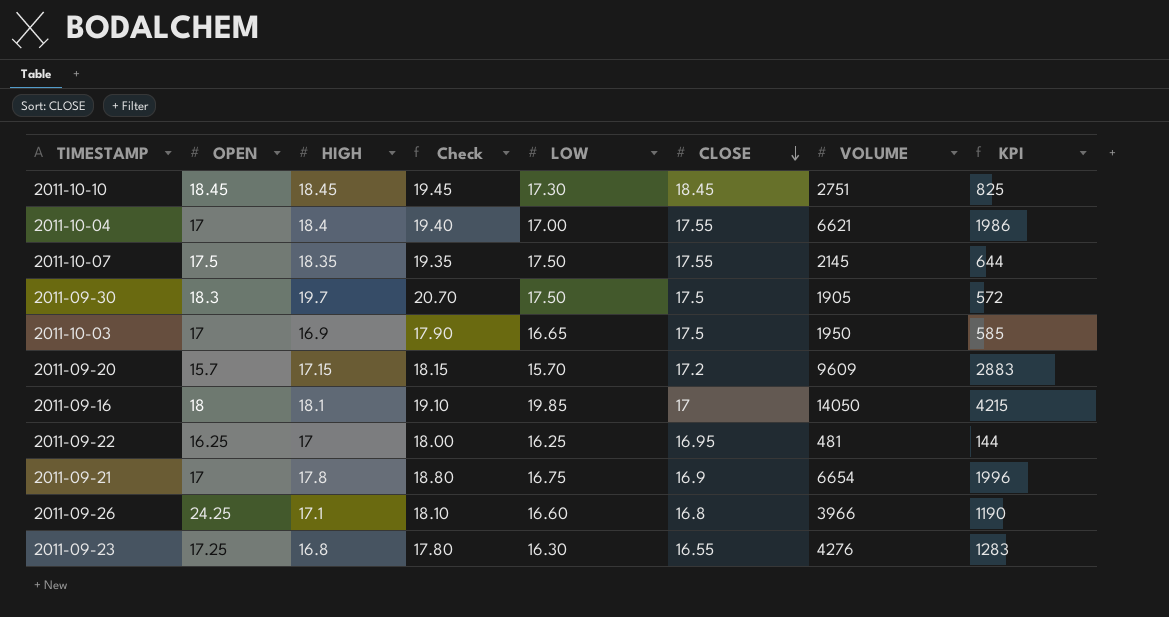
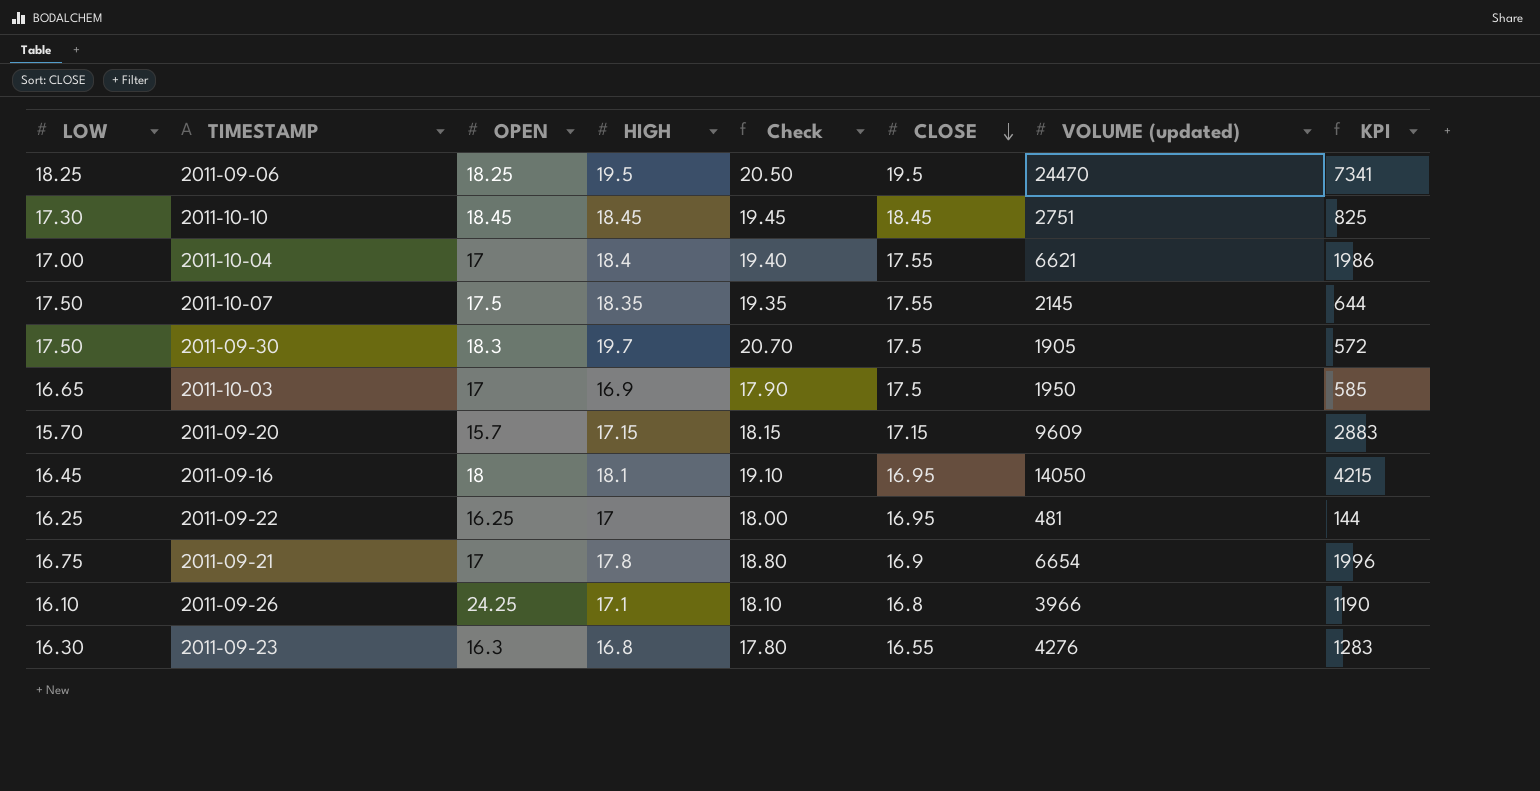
column LOW | position: 5 -> 1
column name: VOLUME -> VOLUME (updated)
row 2011-09-06: none -> 18.25 | 18.25 | 19.5 | 20.50 | 19.5 | 24470 | 7341
2011-09-20 | CLOSE: 17.2 -> 17.15
2011-09-16 | LOW: 19.85 -> 16.45
2011-09-16 | CLOSE: 17 -> 16.95
2011-09-26 | LOW: 16.60 -> 16.10
2011-09-23 | OPEN: 17.25 -> 16.3

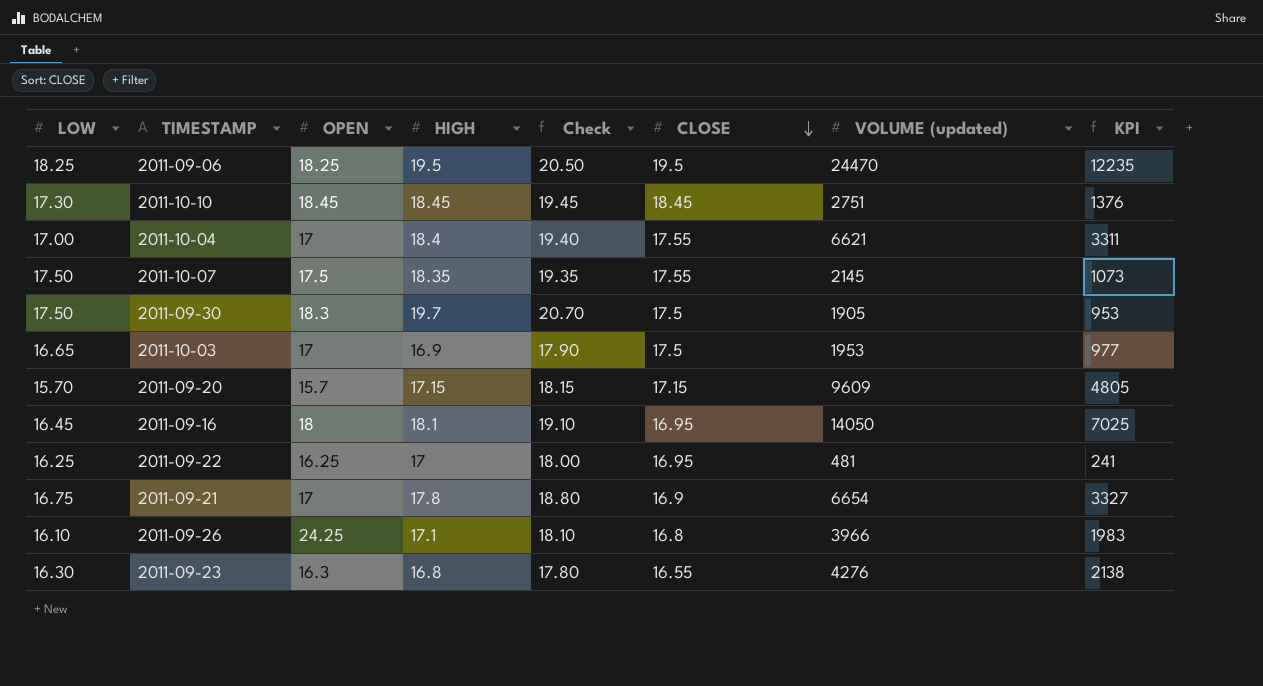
column KPI | formula: [VOLUME (updated)] * 0.3 -> [VOLUME (updated)] * 0.5
2011-10-03 | VOLUME (updated): 1950 -> 1953

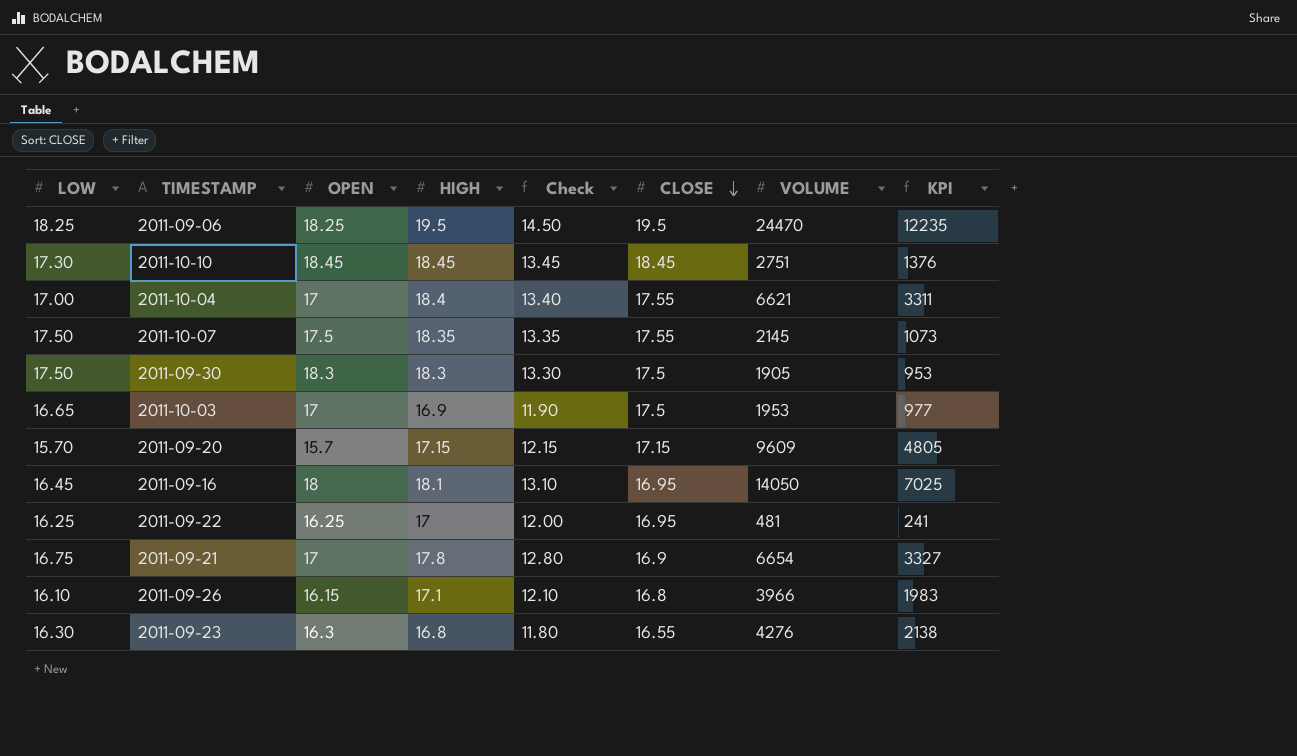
column Check | formula: [HIGH] + 1 -> [HIGH] - 5
column name: VOLUME (updated) -> VOLUME
2011-09-30 | HIGH: 19.7 -> 18.3
2011-09-26 | OPEN: 24.25 -> 16.15

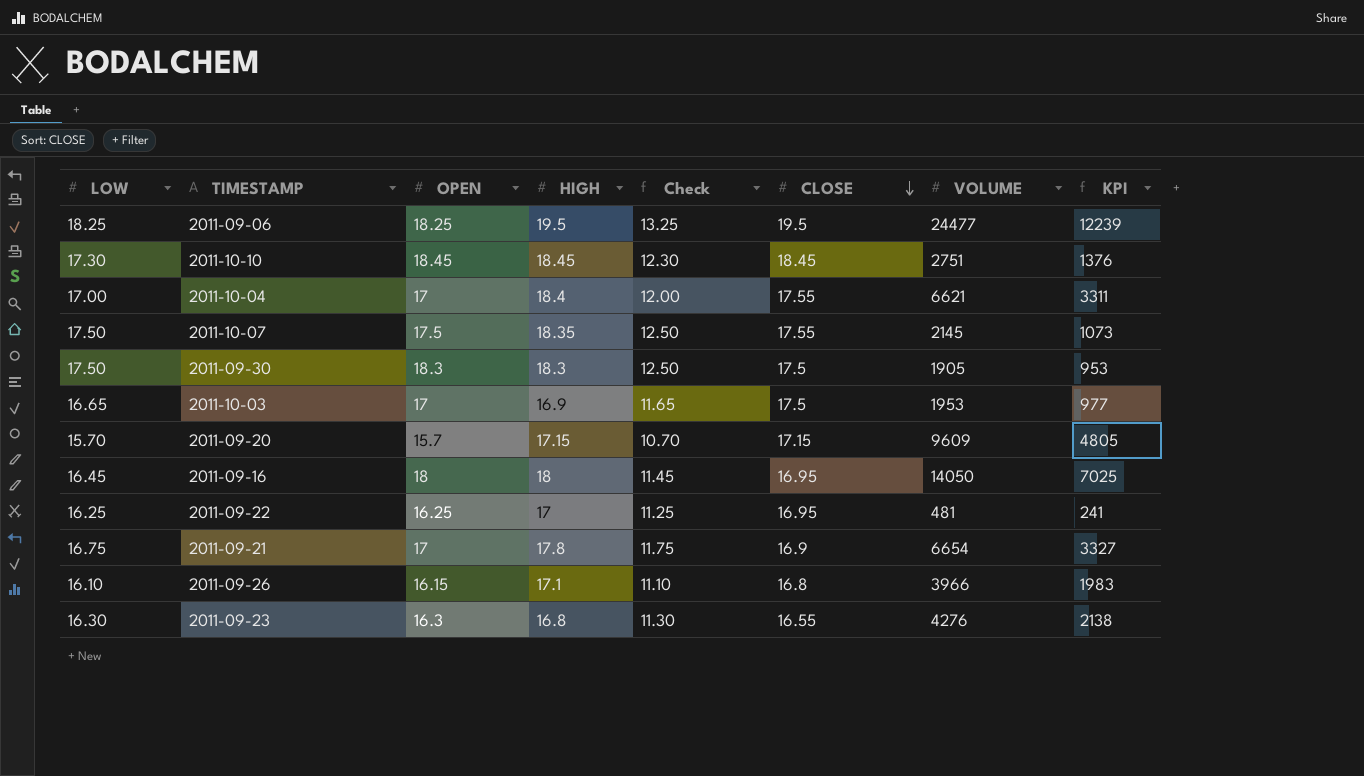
column Check | formula: [HIGH] - 5 -> [LOW] - 5
2011-09-06 | VOLUME: 24470 -> 24477
2011-09-06 | KPI: 12235 -> 12239
2011-09-16 | HIGH: 18.1 -> 18

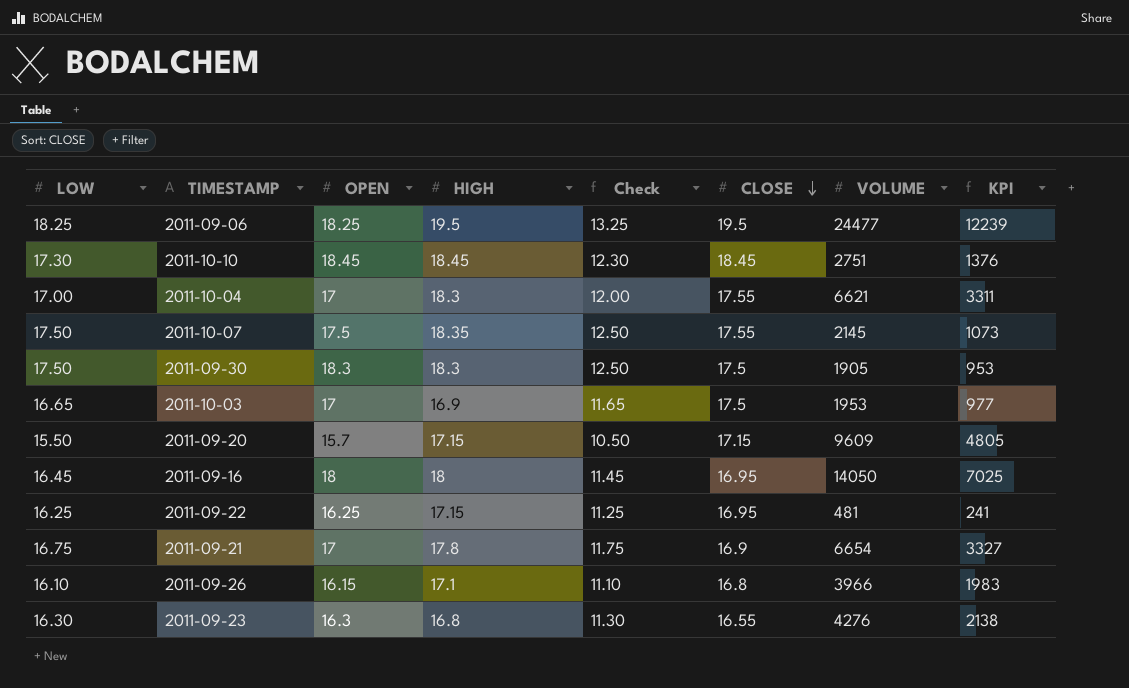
2011-10-04 | HIGH: 18.4 -> 18.3
2011-09-20 | LOW: 15.70 -> 15.50
2011-09-20 | Check: 10.70 -> 10.50
2011-09-22 | HIGH: 17 -> 17.15

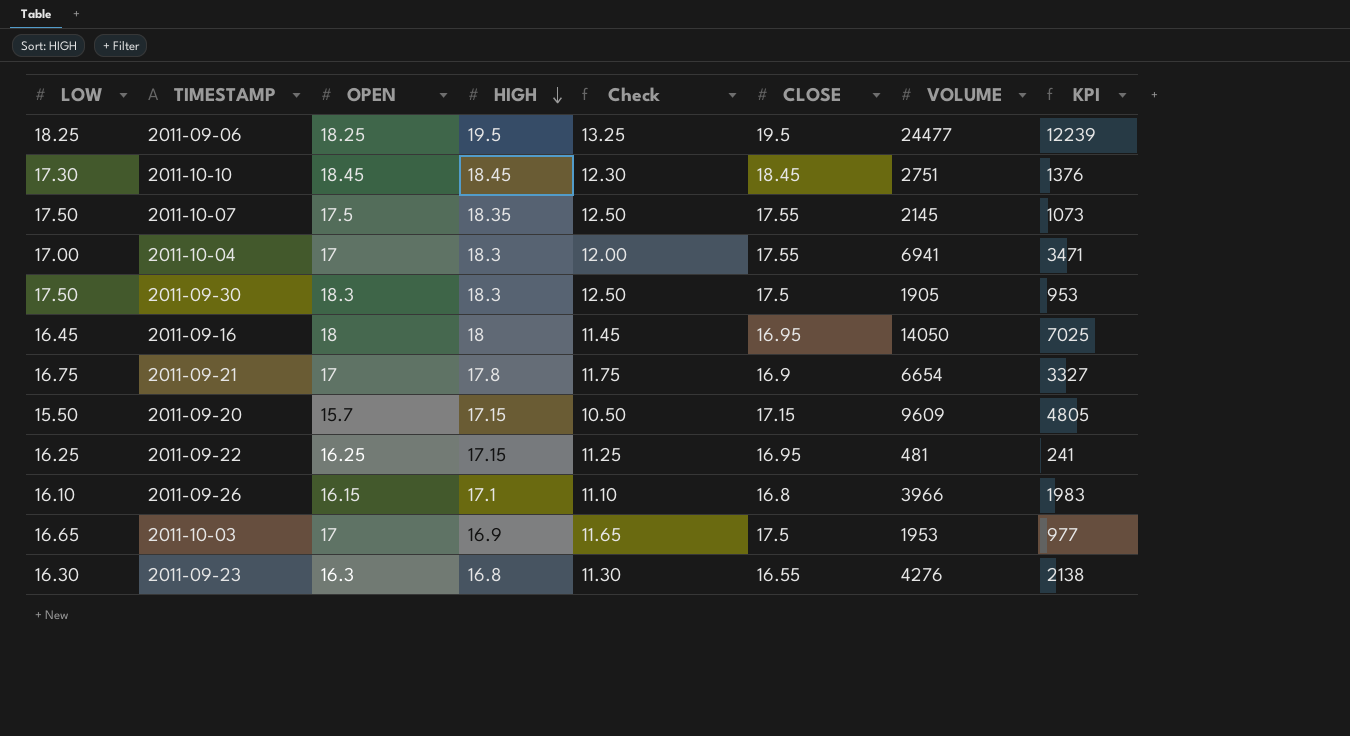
row order: CLOSE descending -> HIGH descending
2011-10-04 | VOLUME: 6621 -> 6941
2011-10-04 | KPI: 3311 -> 3471

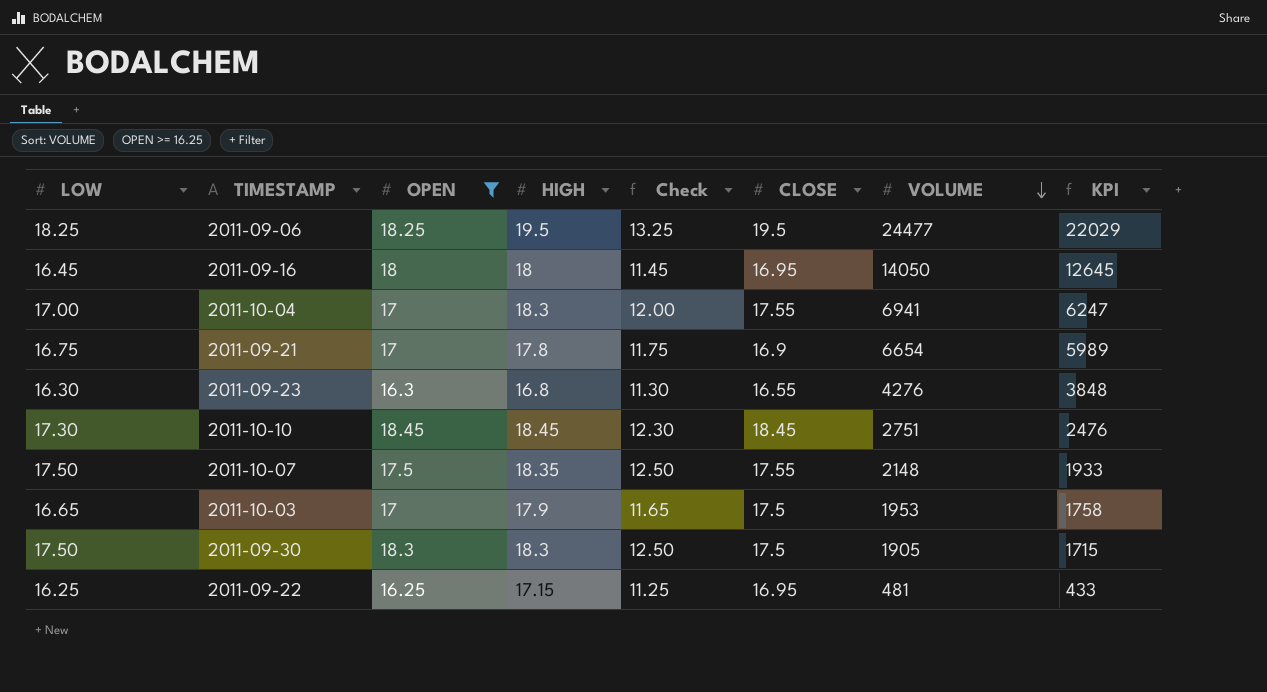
filter: none -> OPEN >= 16.25
row order: HIGH descending -> VOLUME descending
column KPI | formula: [VOLUME] * 0.5 -> [VOLUME] * 0.9
2011-10-07 | VOLUME: 2145 -> 2148
2011-10-03 | HIGH: 16.9 -> 17.9

